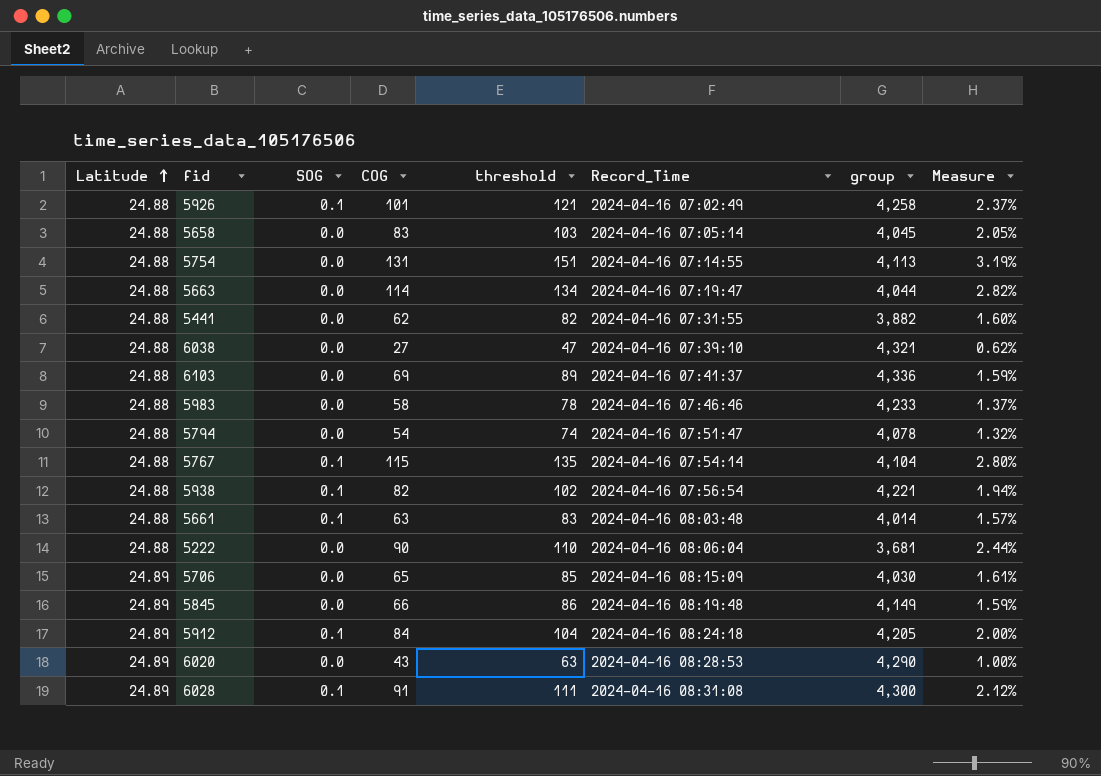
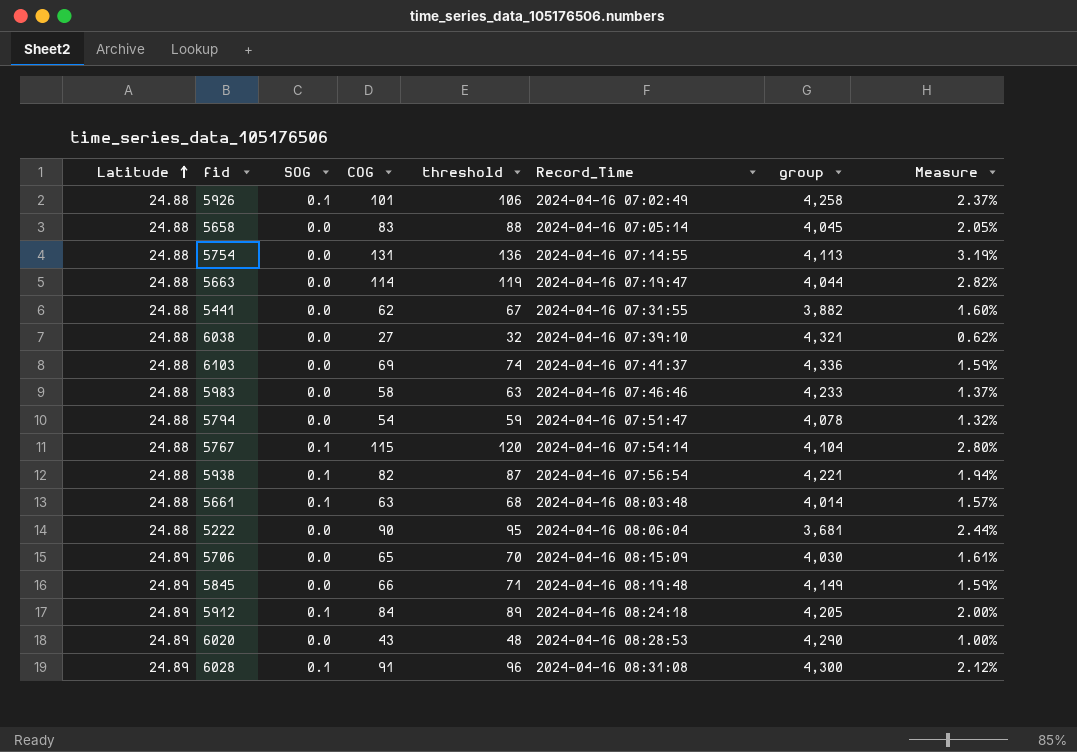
column threshold | formula: [COG] + 20 -> [COG] + 5

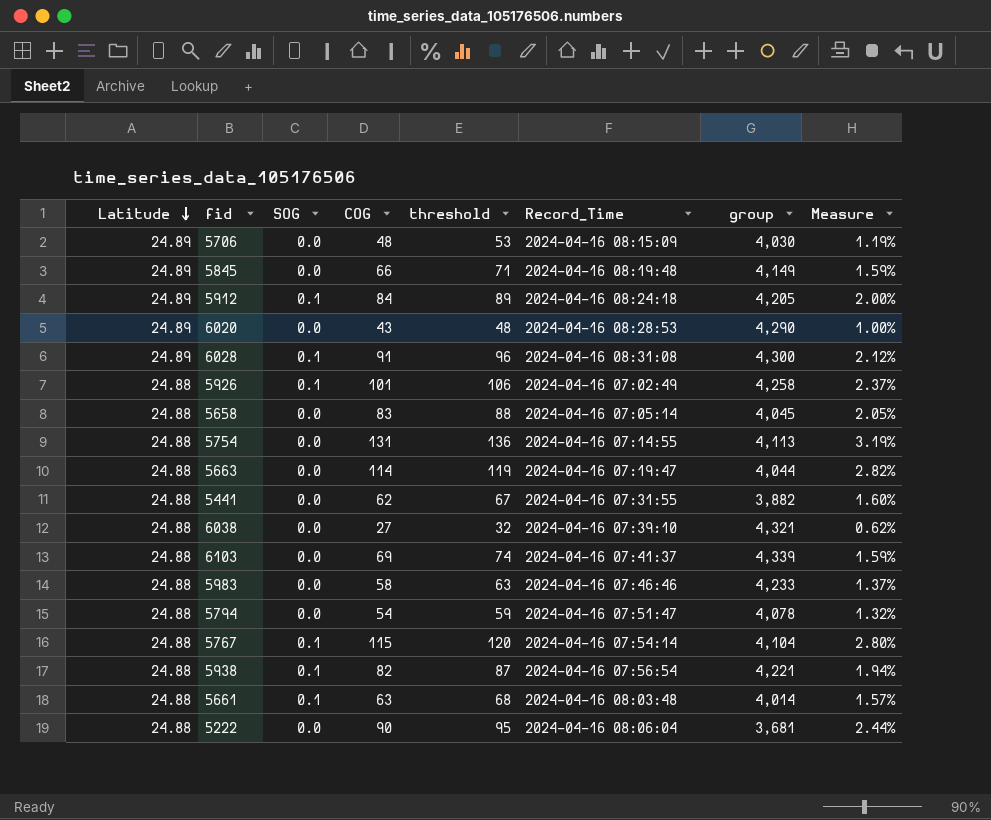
row order: Latitude ascending -> Latitude descending
5706 | COG: 65 -> 48
5706 | threshold: 70 -> 53
5706 | Measure: 1.61% -> 1.19%
6103 | group: 4,336 -> 4,339

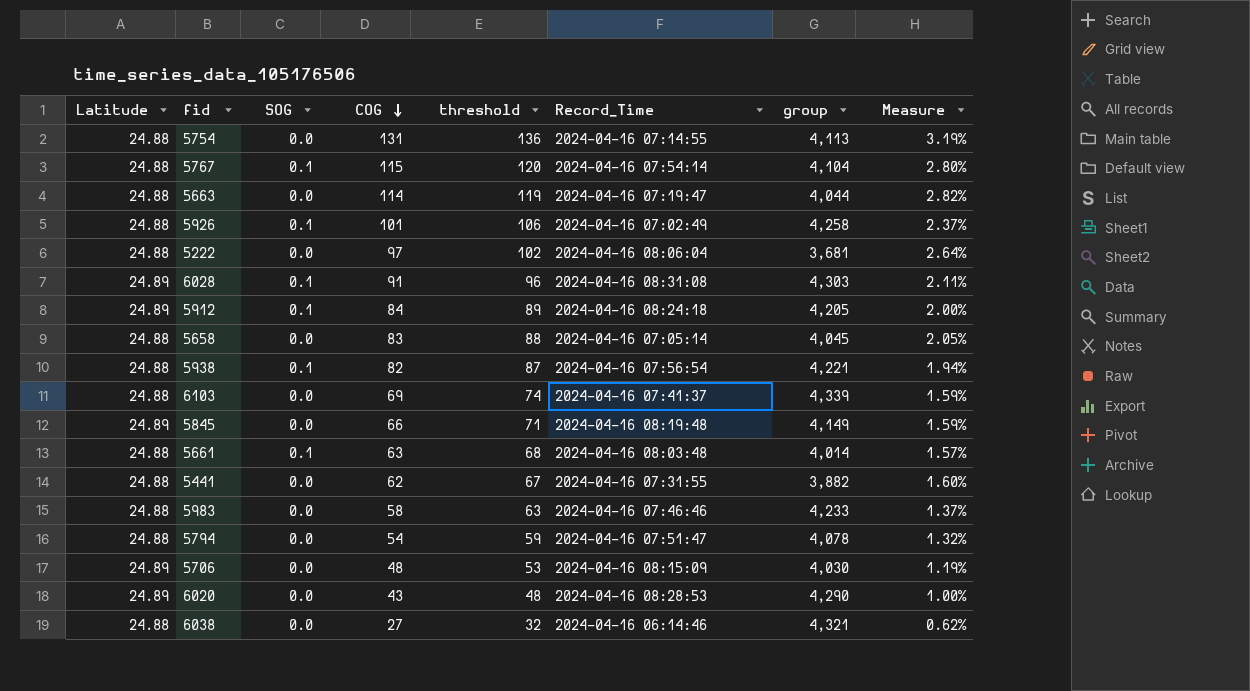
row order: Latitude descending -> COG descending
5222 | COG: 90 -> 97
5222 | threshold: 95 -> 102
5222 | Measure: 2.44% -> 2.64%
6028 | group: 4,300 -> 4,303
6028 | Measure: 2.12% -> 2.11%
6038 | Record_Time: 2024-04-16 07:39:10 -> 2024-04-16 06:14:46

